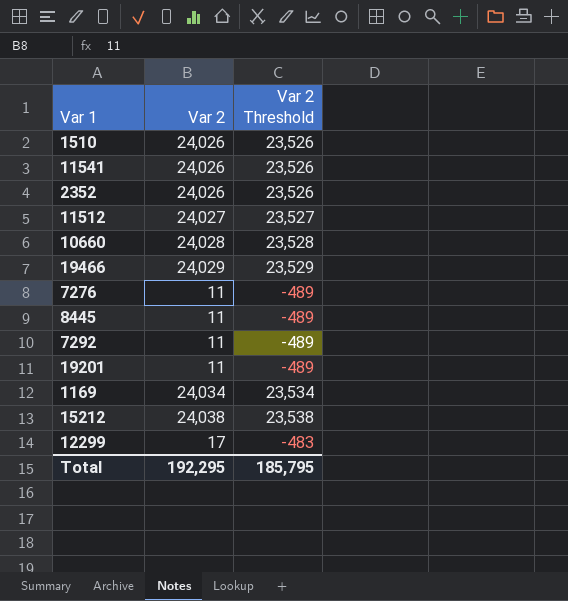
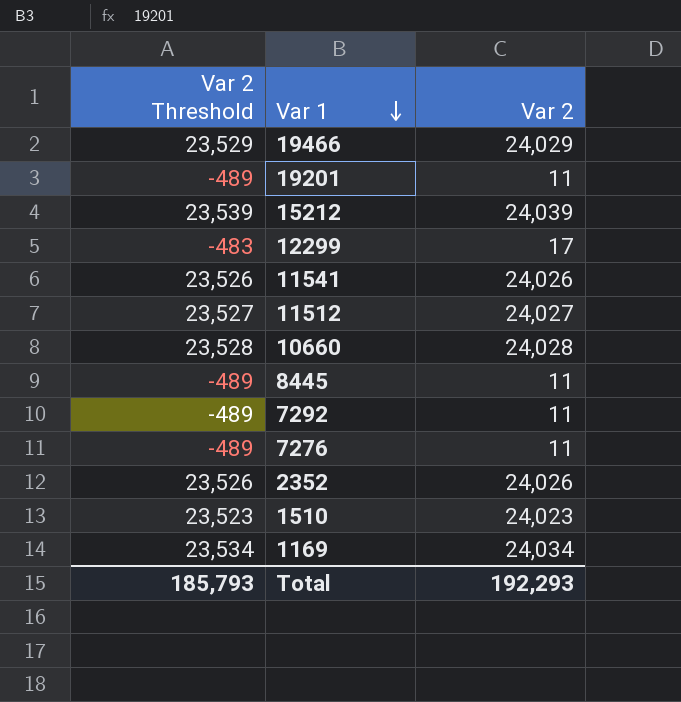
row order: none -> Var 1 descending
column Var 2 Threshold | position: 3 -> 1
15212 | Var 2 Threshold: 23,538 -> 23,539
15212 | Var 2: 24,038 -> 24,039
1510 | Var 2 Threshold: 23,526 -> 23,523
1510 | Var 2: 24,026 -> 24,023
Total | Var 2 Threshold: 185,795 -> 185,793
Total | Var 2: 192,295 -> 192,293

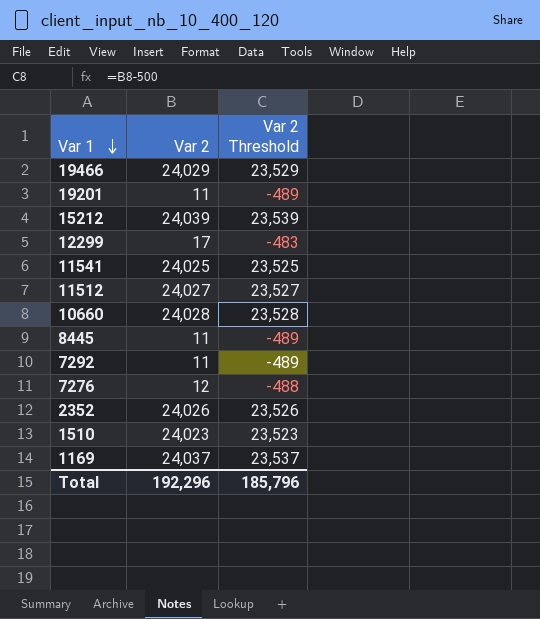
column Var 2 Threshold | position: 1 -> 3
11541 | Var 2: 24,026 -> 24,025
11541 | Var 2 Threshold: 23,526 -> 23,525
7276 | Var 2: 11 -> 12
7276 | Var 2 Threshold: -489 -> -488
1169 | Var 2: 24,034 -> 24,037
1169 | Var 2 Threshold: 23,534 -> 23,537
Total | Var 2: 192,293 -> 192,296
Total | Var 2 Threshold: 185,793 -> 185,796

